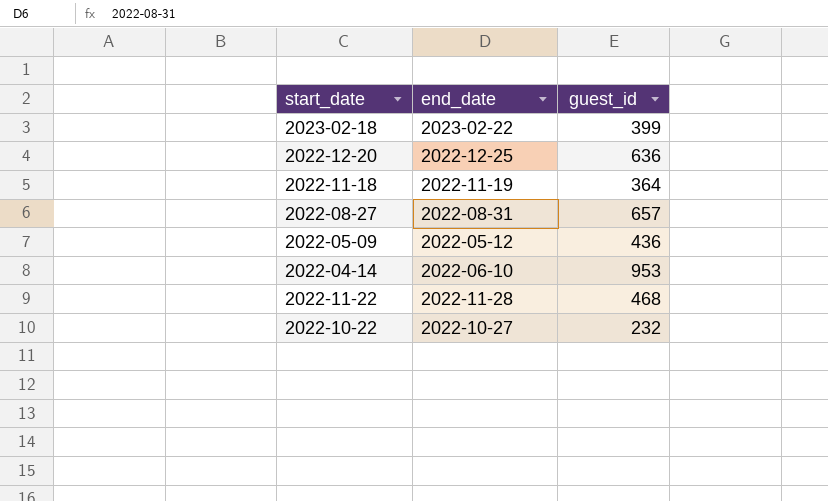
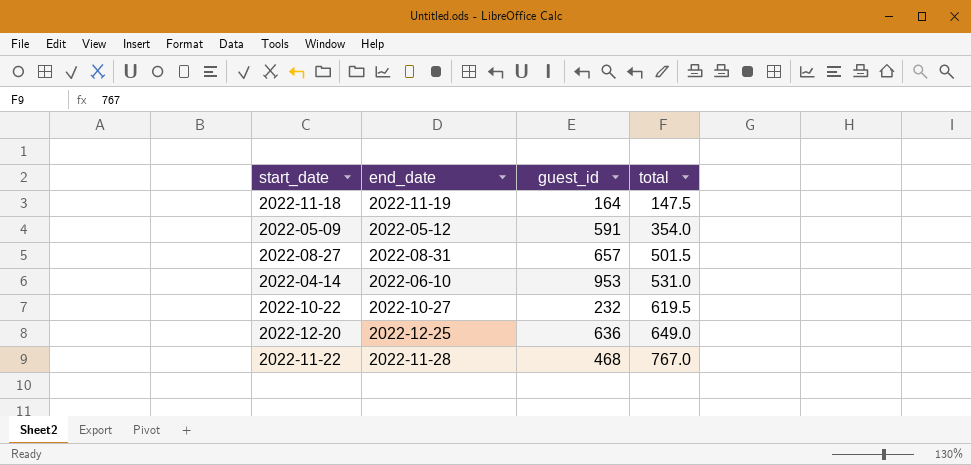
row order: none -> total ascending
column total | position: none -> 4
row 2023-02-18: 2023-02-22 | 399 -> none
2022-11-18 | guest_id: 364 -> 164
2022-05-09 | guest_id: 436 -> 591

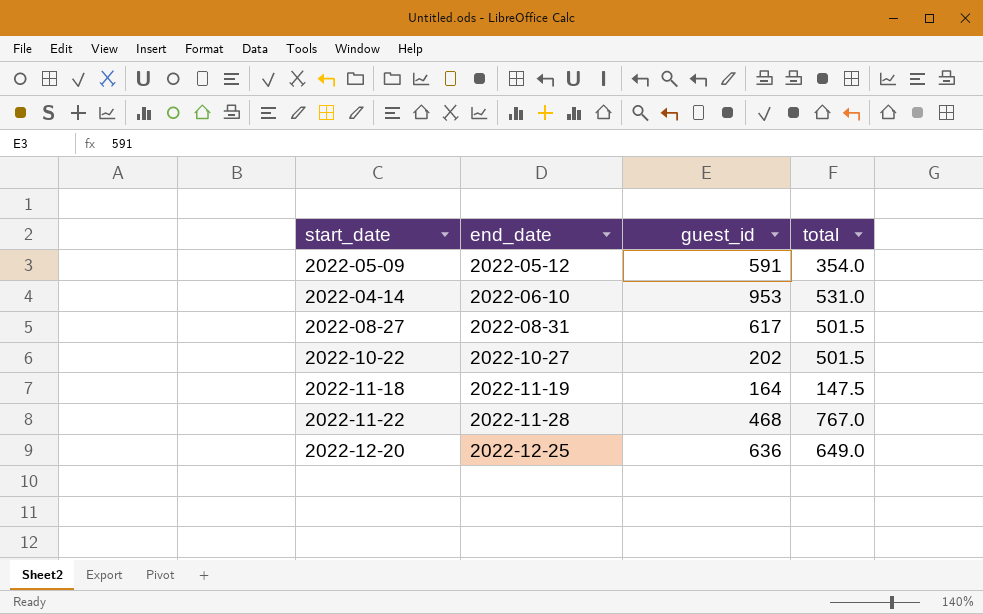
row order: total ascending -> end_date ascending
2022-08-27 | guest_id: 657 -> 617
2022-10-22 | guest_id: 232 -> 202
2022-10-22 | total: 619.5 -> 501.5

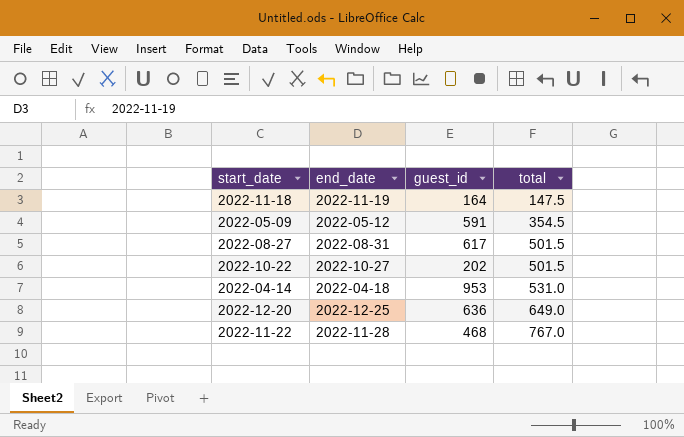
row order: end_date ascending -> total ascending
2022-05-09 | total: 354.0 -> 354.5
2022-04-14 | end_date: 2022-06-10 -> 2022-04-18

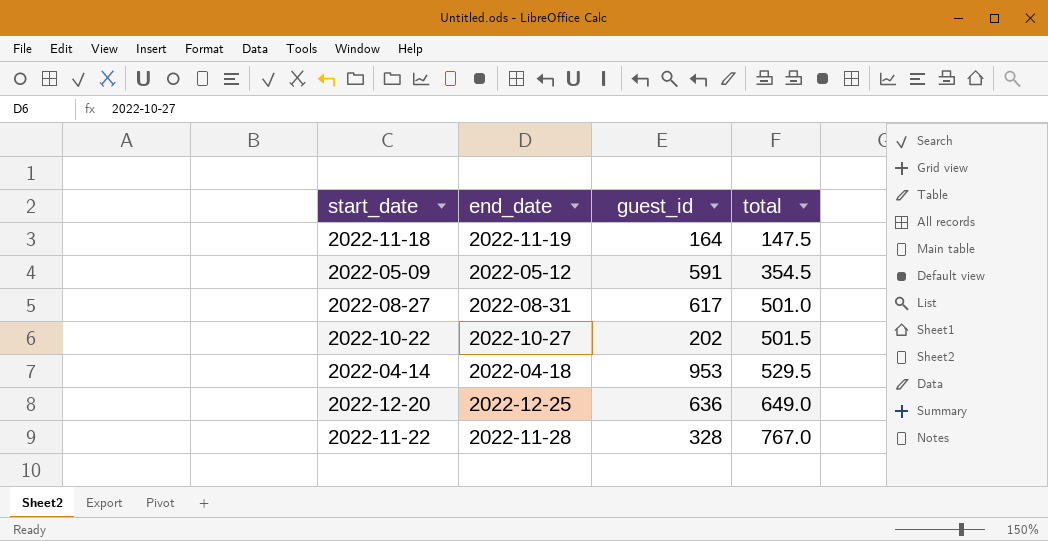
2022-08-27 | total: 501.5 -> 501.0
2022-04-14 | total: 531.0 -> 529.5
2022-11-22 | guest_id: 468 -> 328

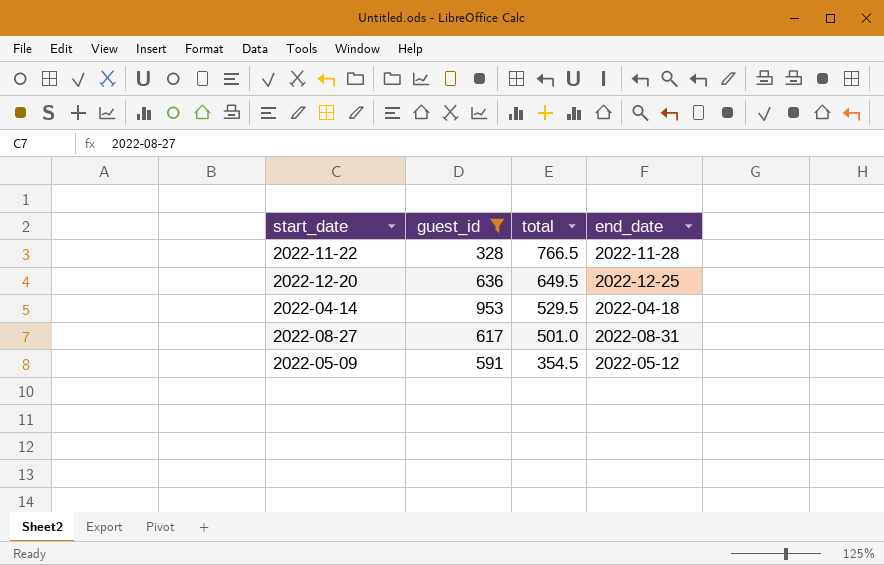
filter: none -> guest_id >= 328
row order: total ascending -> total descending
column end_date | position: 2 -> 4
2022-11-22 | total: 767.0 -> 766.5
2022-12-20 | total: 649.0 -> 649.5

